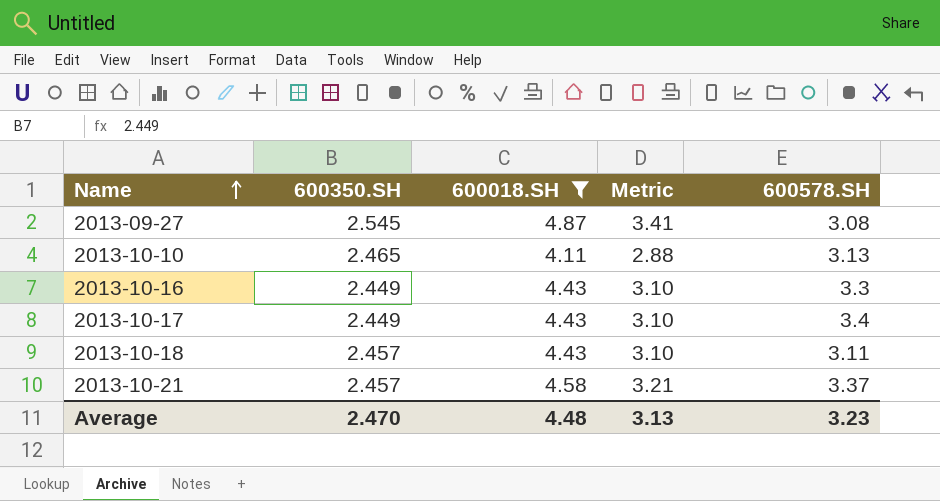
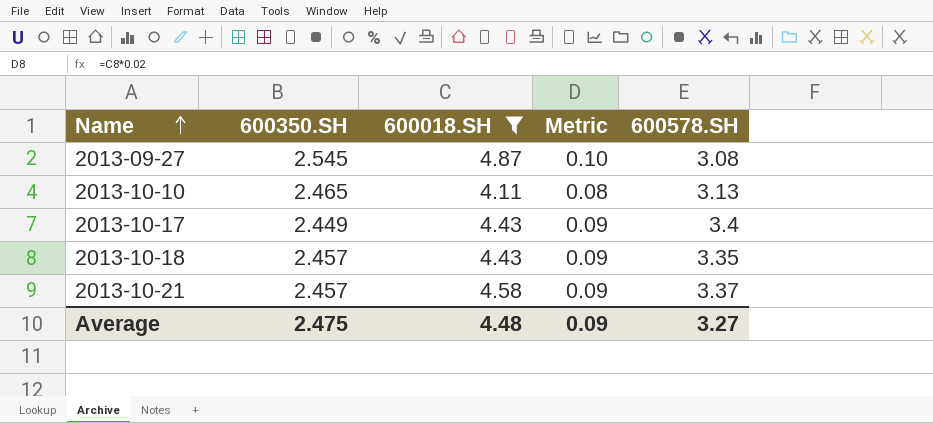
column Metric | formula: [600018.SH] * 0.7 -> [600018.SH] * 0.02
row 2013-10-16: 2.449 | 4.43 | 3.10 | 3.3 -> none
2013-10-18 | 600578.SH: 3.11 -> 3.35
Average | 600350.SH: 2.470 -> 2.475
Average | Metric: 3.13 -> 0.09
Average | 600578.SH: 3.23 -> 3.27

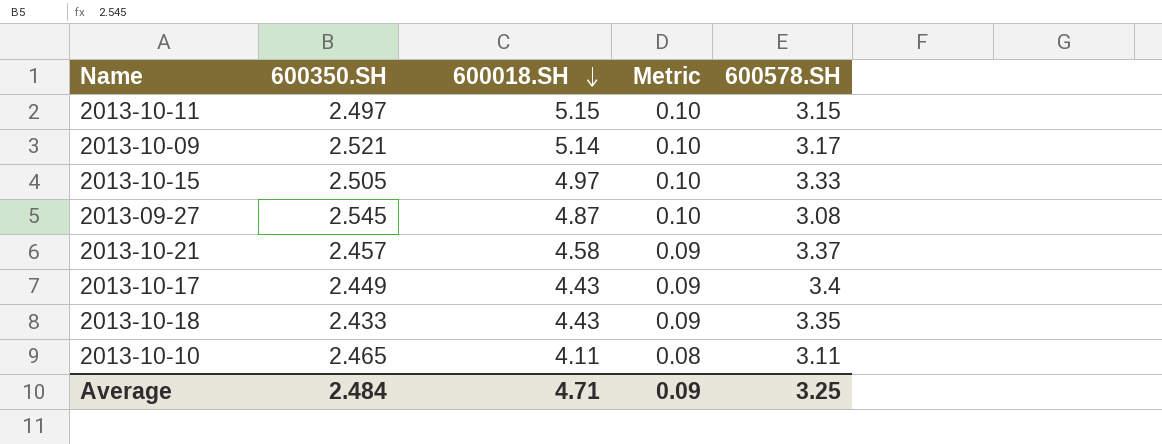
filter: 600018.SH <= 4.87 -> none
row order: Name ascending -> 600018.SH descending
2013-10-18 | 600350.SH: 2.457 -> 2.433
2013-10-10 | 600578.SH: 3.13 -> 3.11
Average | 600350.SH: 2.475 -> 2.484
Average | 600018.SH: 4.48 -> 4.71
Average | 600578.SH: 3.27 -> 3.25

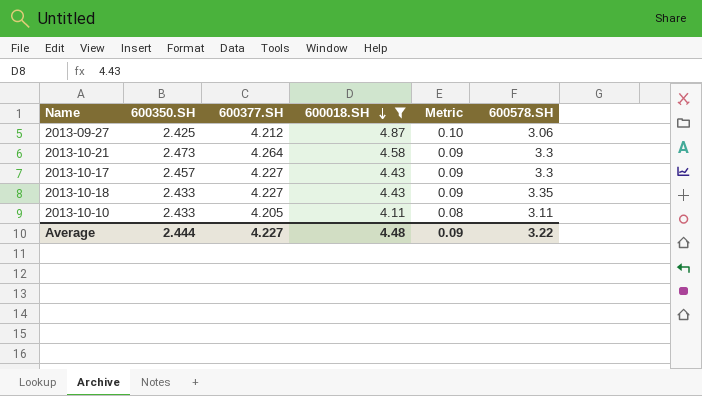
filter: none -> 600018.SH <= 4.87
column 600377.SH | position: none -> 3
2013-09-27 | 600350.SH: 2.545 -> 2.425
2013-09-27 | 600578.SH: 3.08 -> 3.06
2013-10-21 | 600350.SH: 2.457 -> 2.473
2013-10-21 | 600578.SH: 3.37 -> 3.3
2013-10-17 | 600350.SH: 2.449 -> 2.457
2013-10-17 | 600578.SH: 3.4 -> 3.3
2013-10-10 | 600350.SH: 2.465 -> 2.433
Average | 600350.SH: 2.484 -> 2.444
Average | 600018.SH: 4.71 -> 4.48
Average | 600578.SH: 3.25 -> 3.22

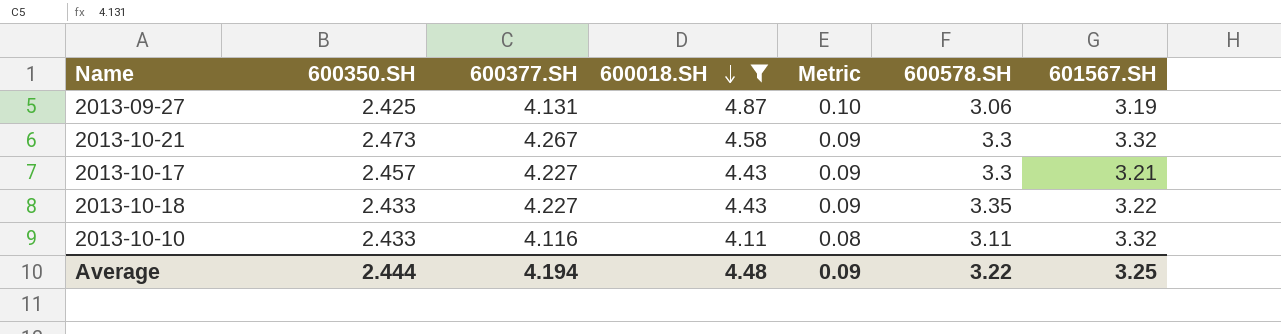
column 601567.SH | position: none -> 7
2013-09-27 | 600377.SH: 4.212 -> 4.131
2013-10-21 | 600377.SH: 4.264 -> 4.267
2013-10-10 | 600377.SH: 4.205 -> 4.116
Average | 600377.SH: 4.227 -> 4.194

